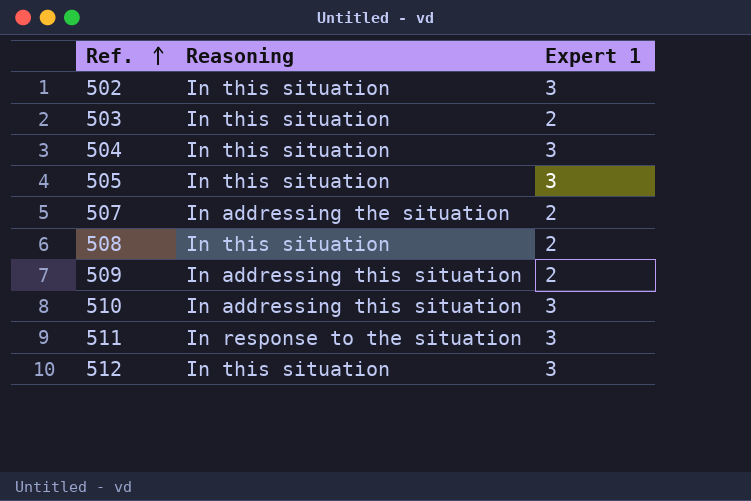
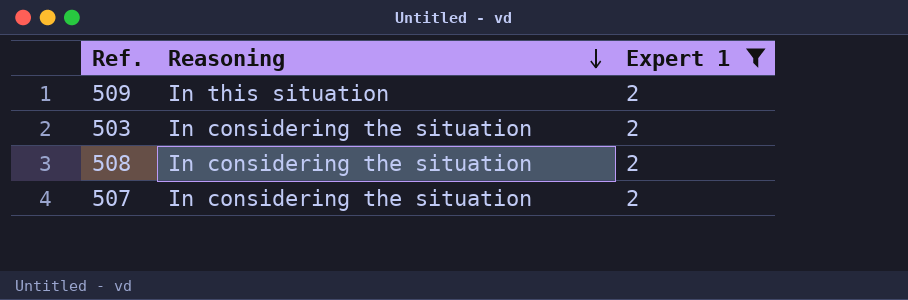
filter: none -> Expert 1 = 2
row order: Ref. ascending -> Reasoning descending
509 | Reasoning: In addressing this situation -> In this situation
503 | Reasoning: In this situation -> In considering the situation
508 | Reasoning: In this situation -> In considering the situation
507 | Reasoning: In addressing the situation -> In considering the situation

